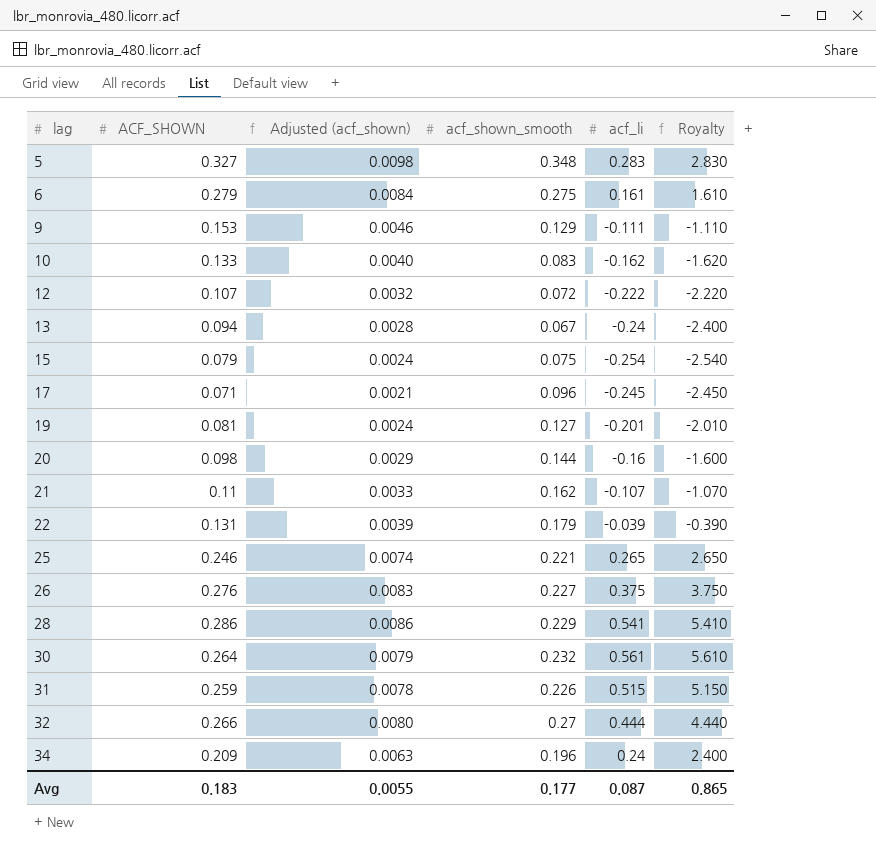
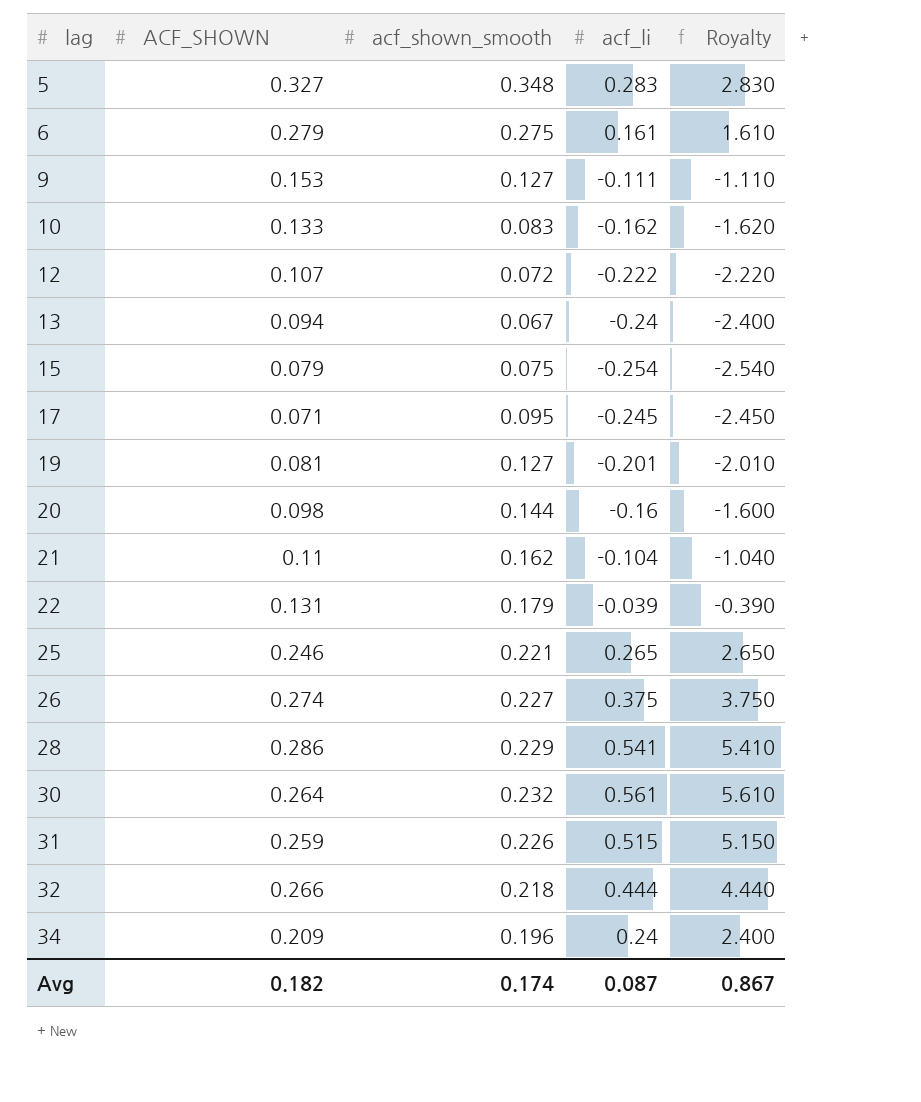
column Adjusted (acf_shown) | formula: [ACF_SHOWN] * 0.03 -> none
9 | acf_shown_smooth: 0.129 -> 0.127
17 | acf_shown_smooth: 0.096 -> 0.095
21 | acf_li: -0.107 -> -0.104
21 | Royalty: -1.070 -> -1.040
26 | ACF_SHOWN: 0.276 -> 0.274
32 | acf_shown_smooth: 0.27 -> 0.218
Avg | ACF_SHOWN: 0.183 -> 0.182
Avg | acf_shown_smooth: 0.177 -> 0.174
Avg | Royalty: 0.865 -> 0.867

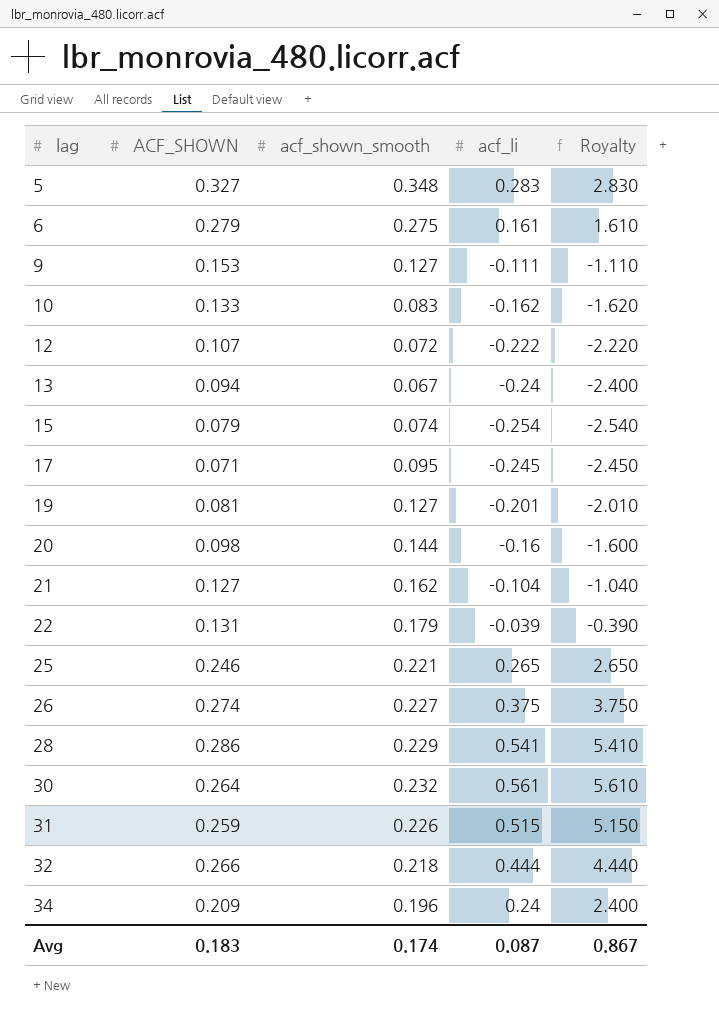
15 | acf_shown_smooth: 0.075 -> 0.074
21 | ACF_SHOWN: 0.11 -> 0.127
Avg | ACF_SHOWN: 0.182 -> 0.183

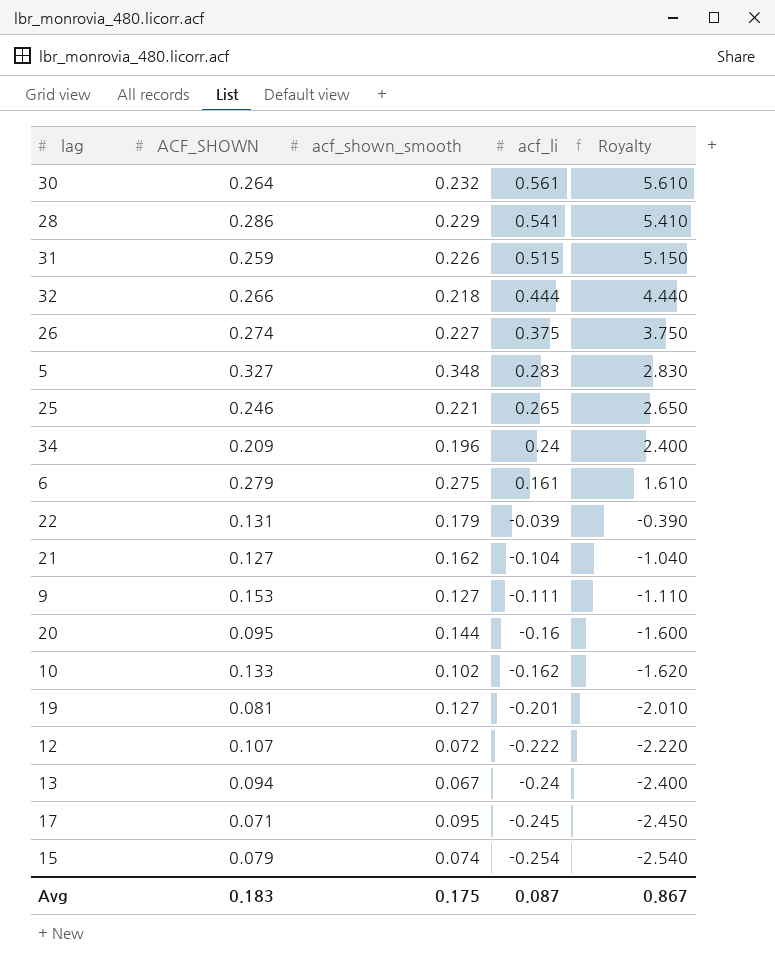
row order: lag ascending -> acf_li descending
20 | ACF_SHOWN: 0.098 -> 0.095
10 | acf_shown_smooth: 0.083 -> 0.102
Avg | acf_shown_smooth: 0.174 -> 0.175

